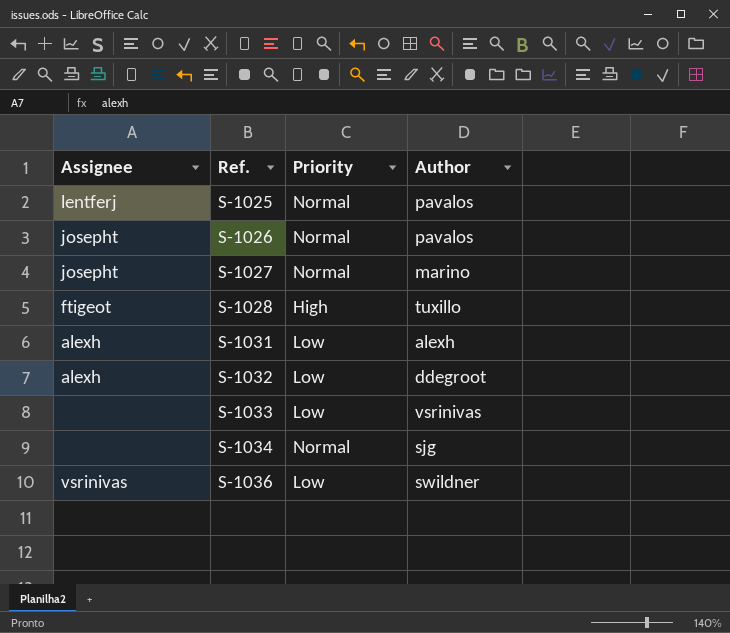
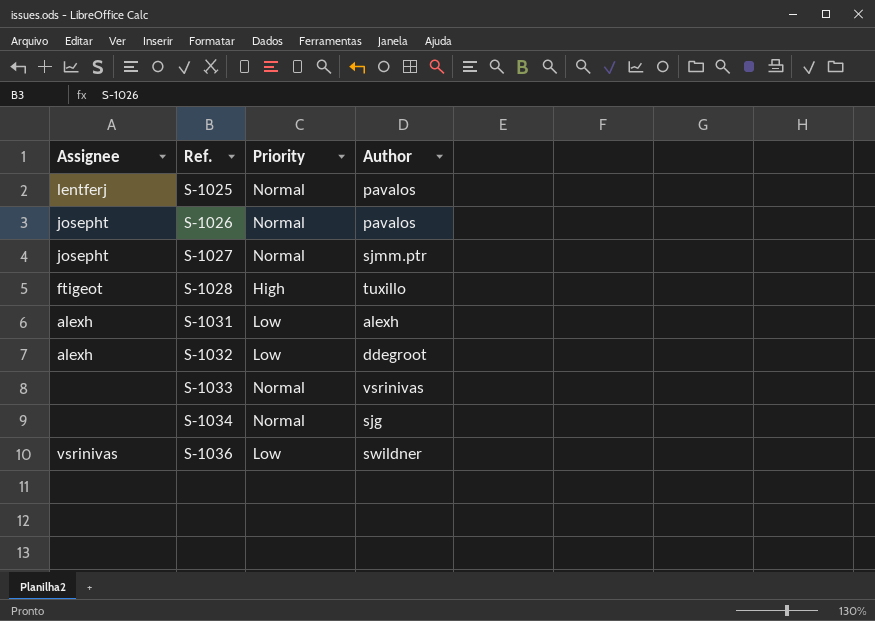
S-1027 | Author: marino -> sjmm.ptr
S-1033 | Priority: Low -> Normal

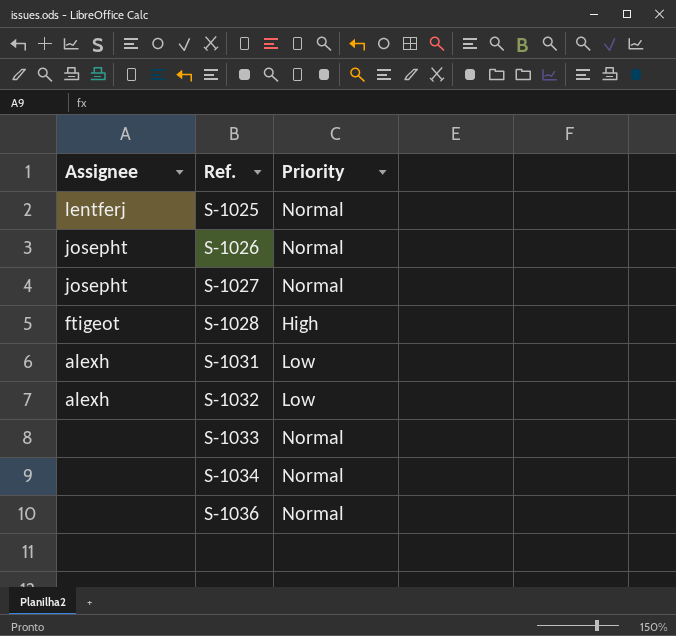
column Author | position: 4 -> none
S-1036 | Assignee: vsrinivas -> none
S-1036 | Priority: Low -> Normal

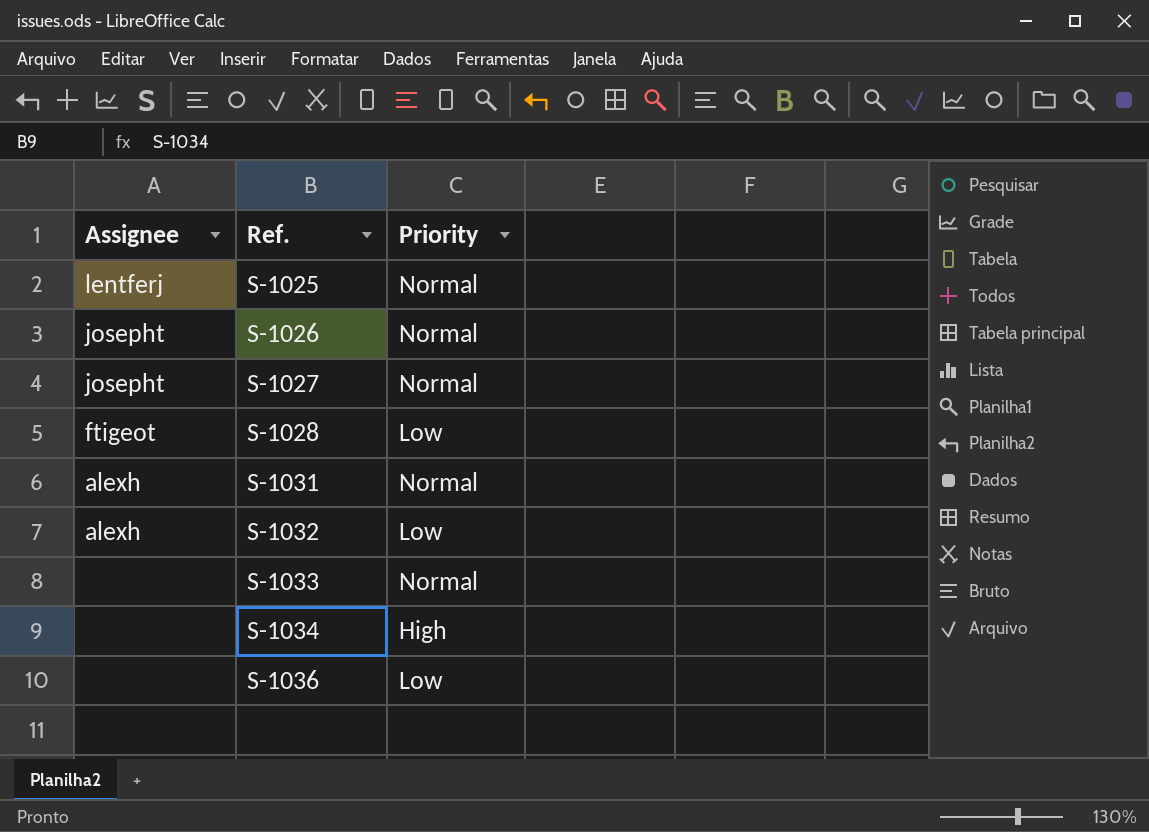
S-1028 | Priority: High -> Low
S-1031 | Priority: Low -> Normal
S-1034 | Priority: Normal -> High
S-1036 | Priority: Normal -> Low

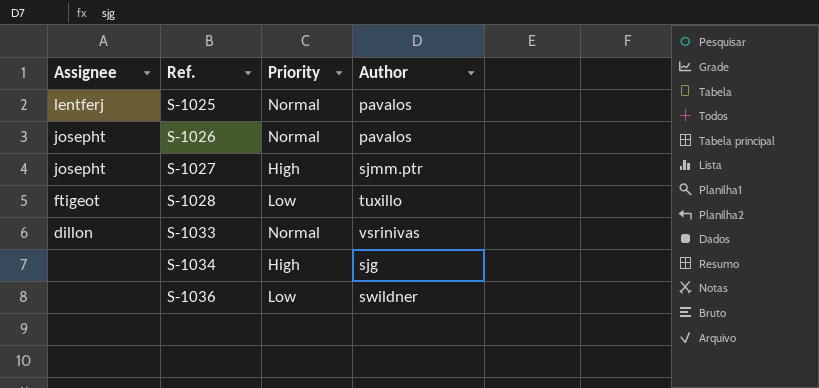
column Author | position: none -> 4
row S-1031: alexh | Normal -> none
row S-1032: alexh | Low -> none
S-1027 | Priority: Normal -> High
S-1033 | Assignee: none -> dillon

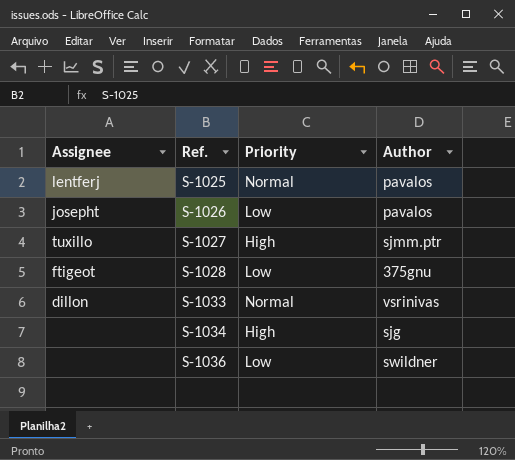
S-1026 | Priority: Normal -> Low
S-1027 | Assignee: josepht -> tuxillo
S-1028 | Author: tuxillo -> 375gnu

